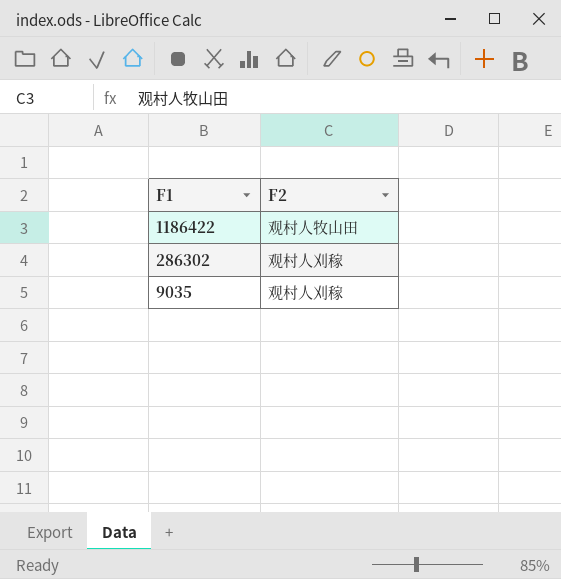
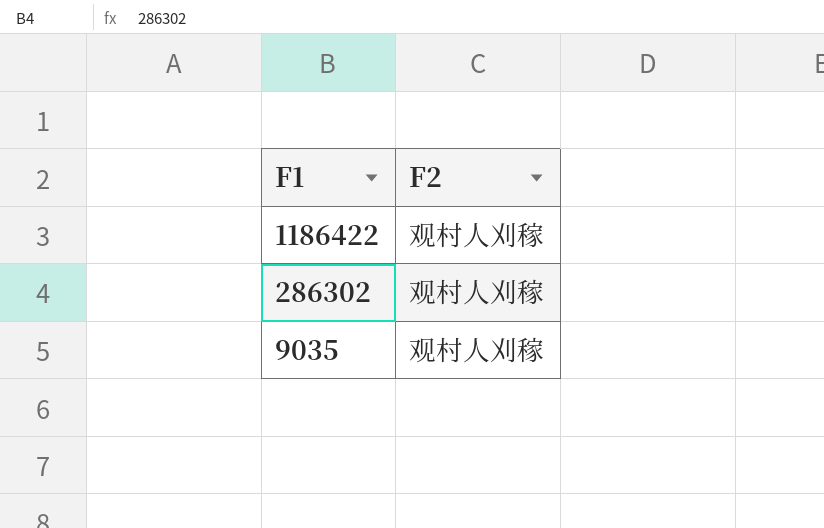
1186422 | F2: 观村人牧山田 -> 观村人刈稼

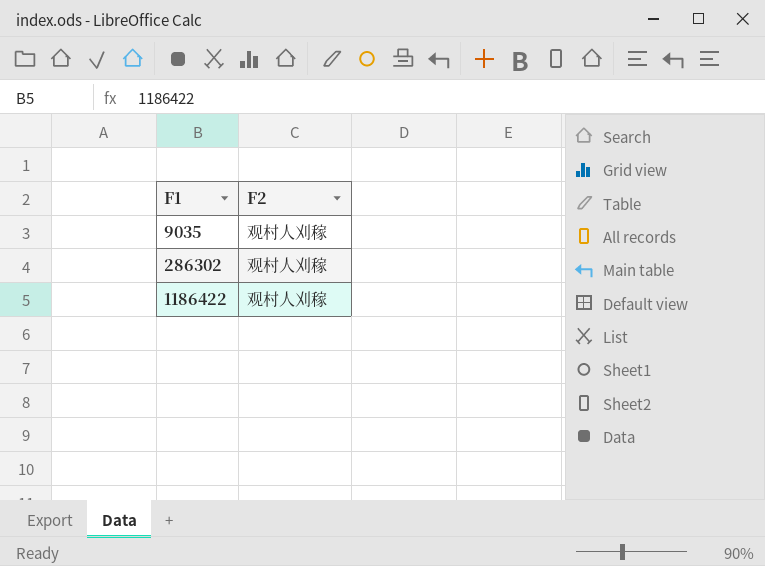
row order: F1 descending -> F1 ascending

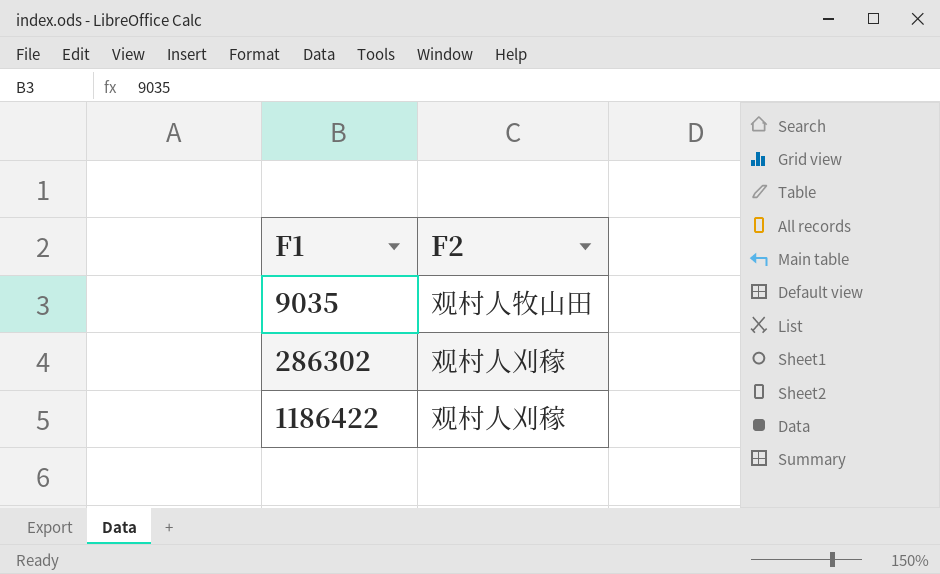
9035 | F2: 观村人刈稼 -> 观村人牧山田

